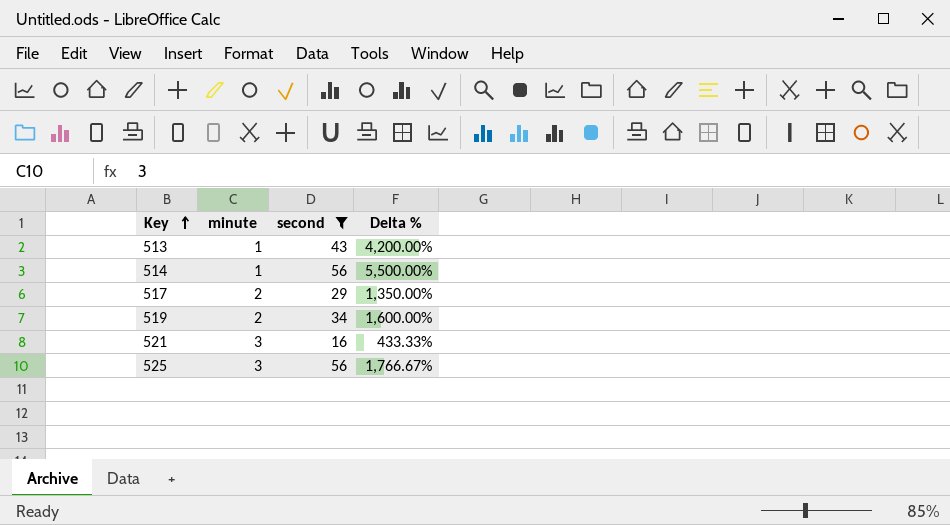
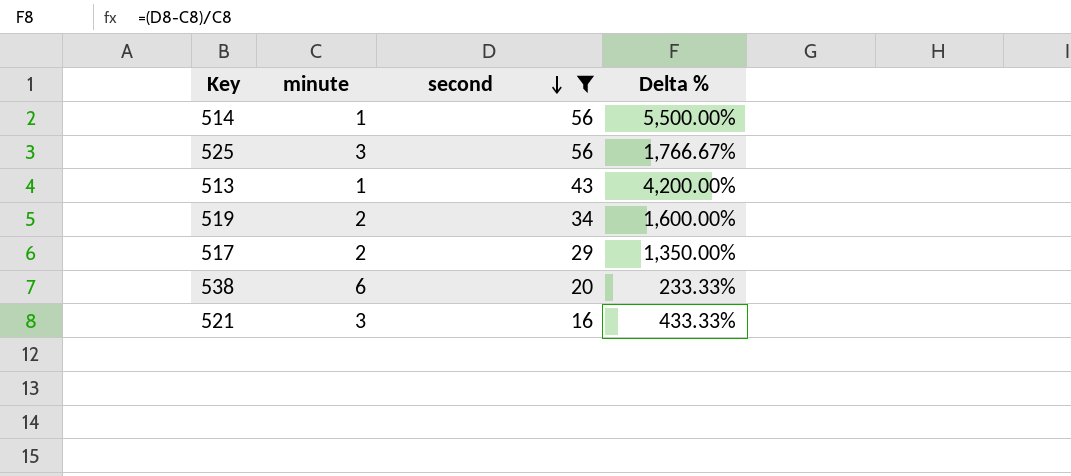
row order: Key ascending -> second descending
row 538: none -> 6 | 20 | 233.33%

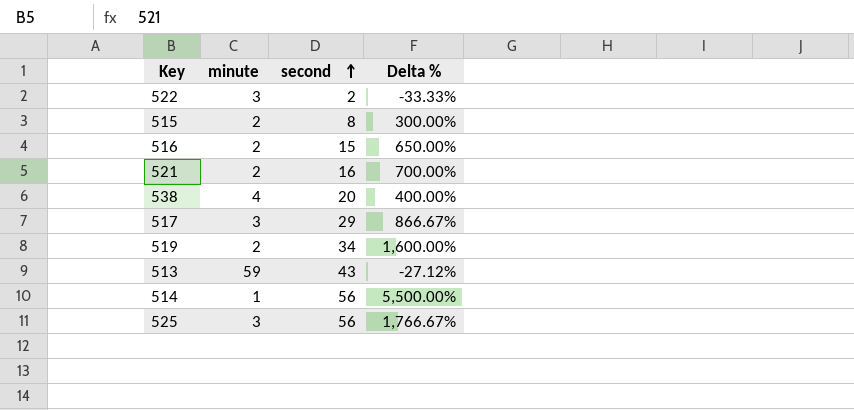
filter: second >= 16 -> none
row order: second descending -> second ascending
521 | minute: 3 -> 2
521 | Delta %: 433.33% -> 700.00%
538 | minute: 6 -> 4
538 | Delta %: 233.33% -> 400.00%
517 | minute: 2 -> 3
517 | Delta %: 1,350.00% -> 866.67%
513 | minute: 1 -> 59
513 | Delta %: 4,200.00% -> -27.12%

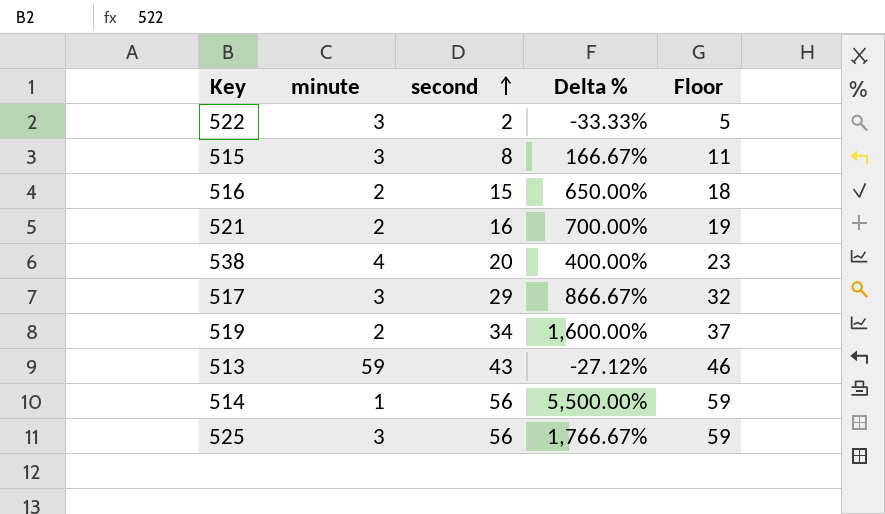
column Floor | formula: none -> [second] + 3
515 | minute: 2 -> 3
515 | Delta %: 300.00% -> 166.67%

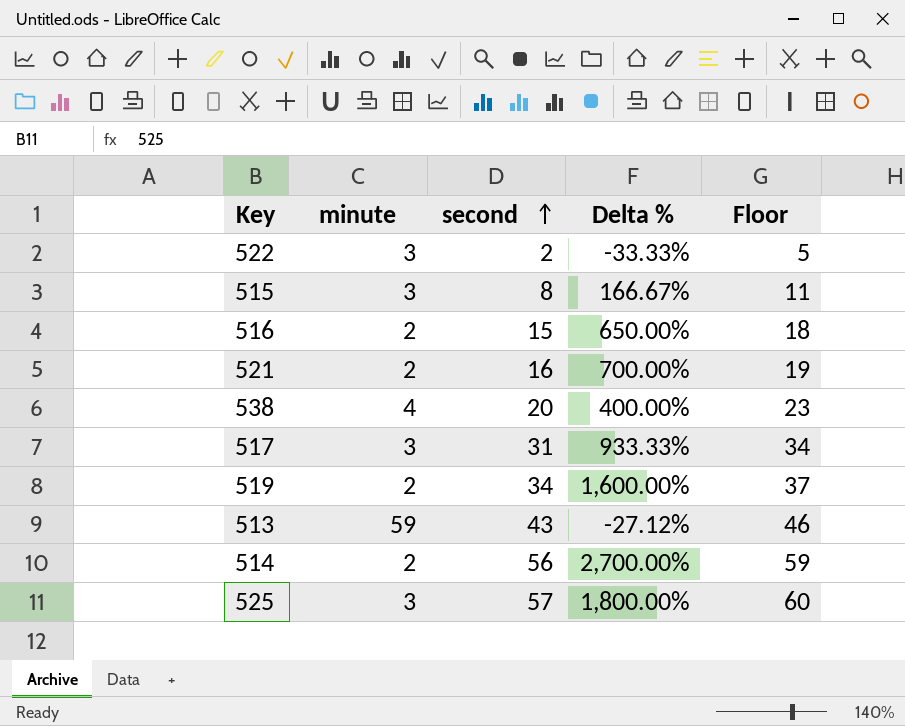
517 | second: 29 -> 31
517 | Delta %: 866.67% -> 933.33%
517 | Floor: 32 -> 34
514 | minute: 1 -> 2
514 | Delta %: 5,500.00% -> 2,700.00%
525 | second: 56 -> 57
525 | Delta %: 1,766.67% -> 1,800.00%
525 | Floor: 59 -> 60

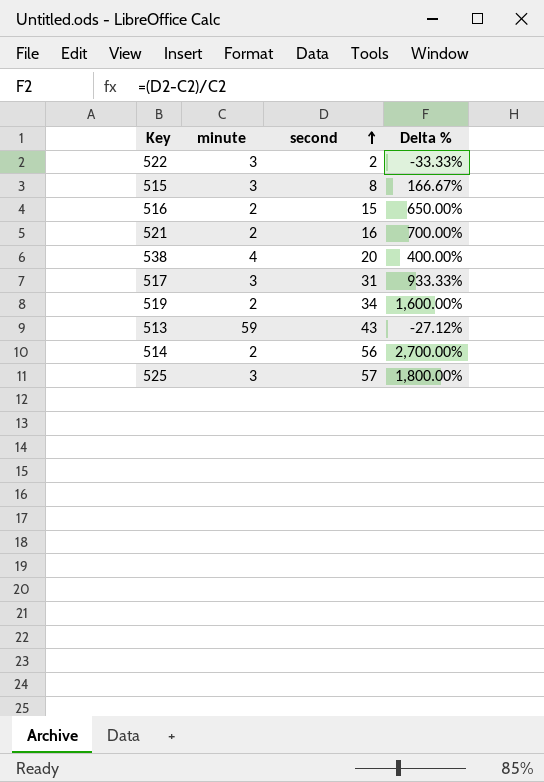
column Floor | formula: [second] + 3 -> none

